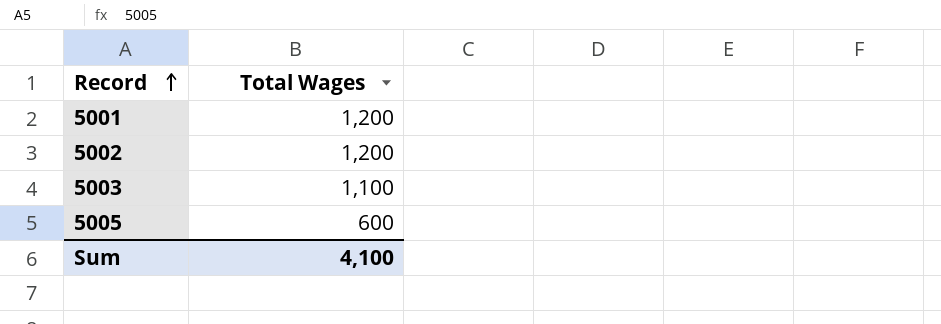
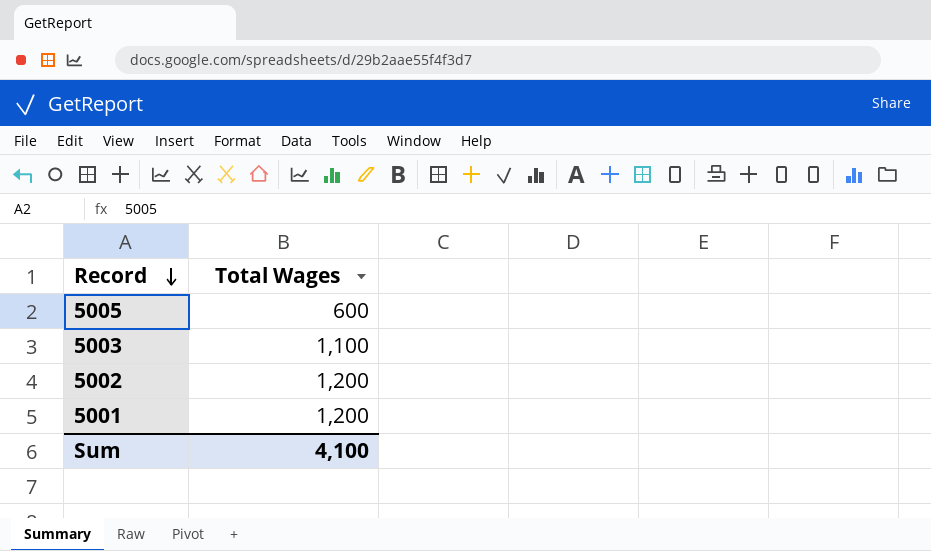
row order: Record ascending -> Record descending

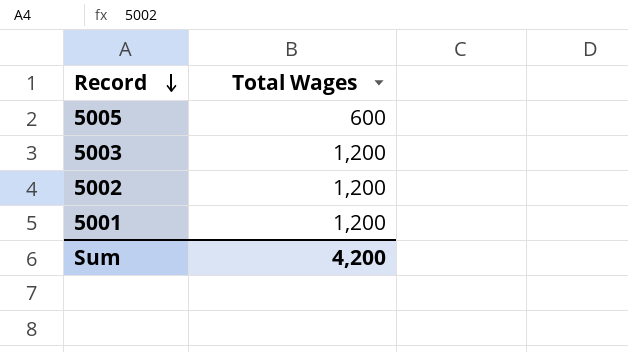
5003 | Total Wages: 1,100 -> 1,200
Sum | Total Wages: 4,100 -> 4,200

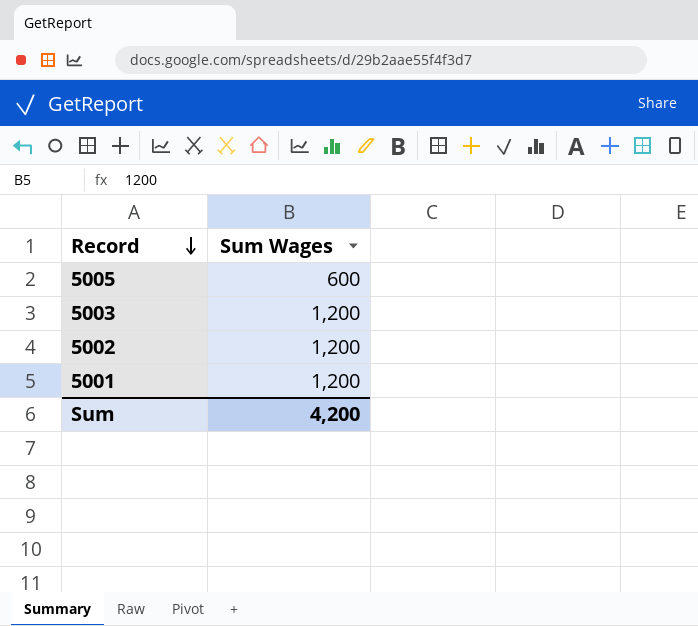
column name: Total Wages -> Sum Wages

